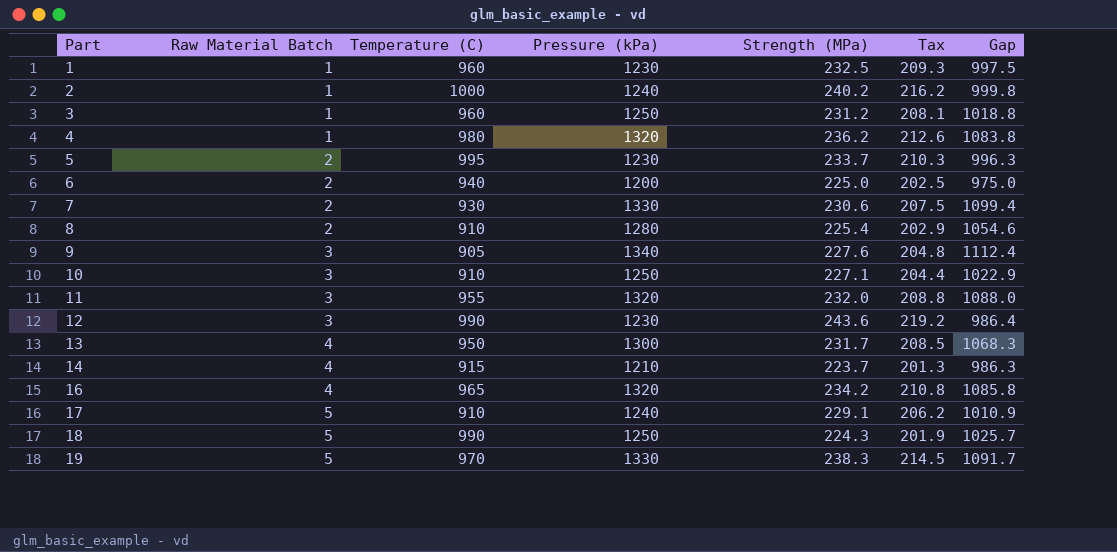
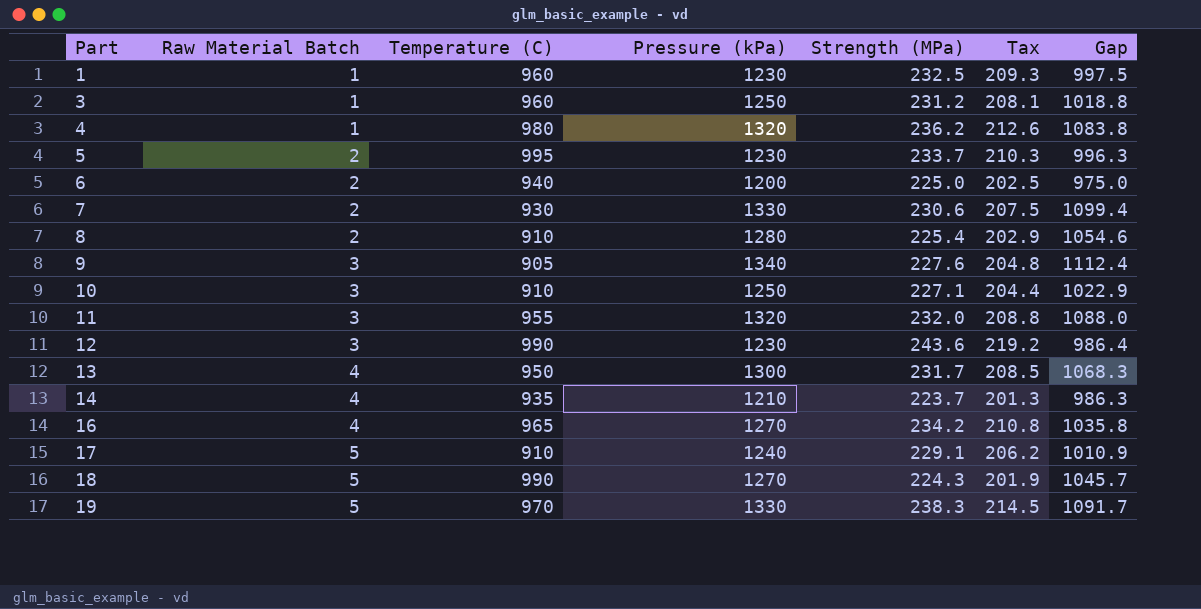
row 2: 1 | 1000 | 1240 | 240.2 | 216.2 | 999.8 -> none
14 | Temperature (C): 915 -> 935
16 | Pressure (kPa): 1320 -> 1270
16 | Gap: 1085.8 -> 1035.8
18 | Pressure (kPa): 1250 -> 1270
18 | Gap: 1025.7 -> 1045.7

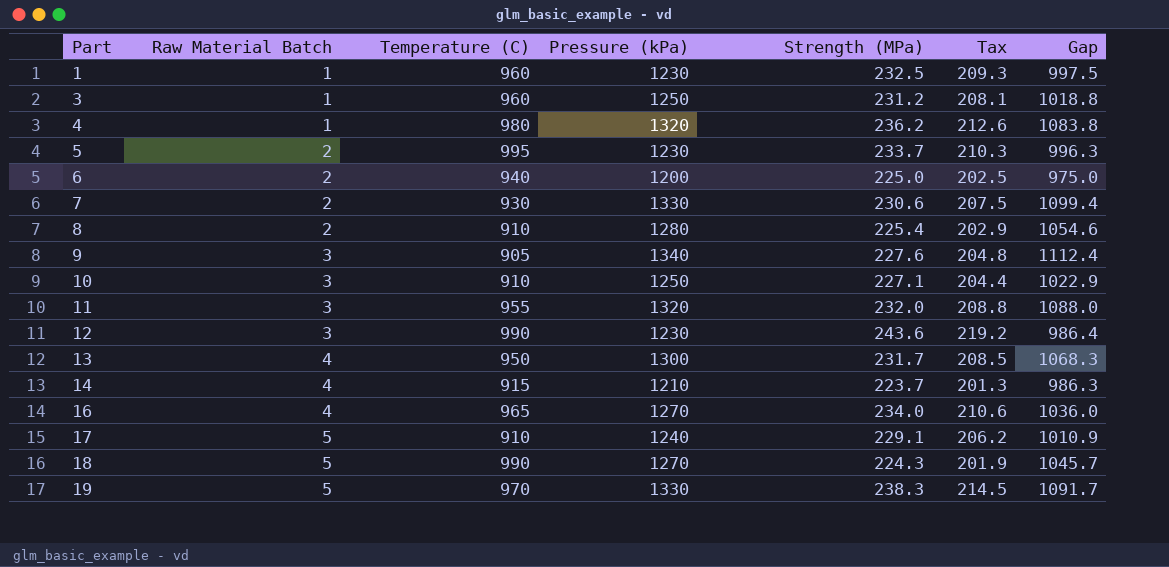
14 | Temperature (C): 935 -> 915
16 | Strength (MPa): 234.2 -> 234.0
16 | Tax: 210.8 -> 210.6
16 | Gap: 1035.8 -> 1036.0

